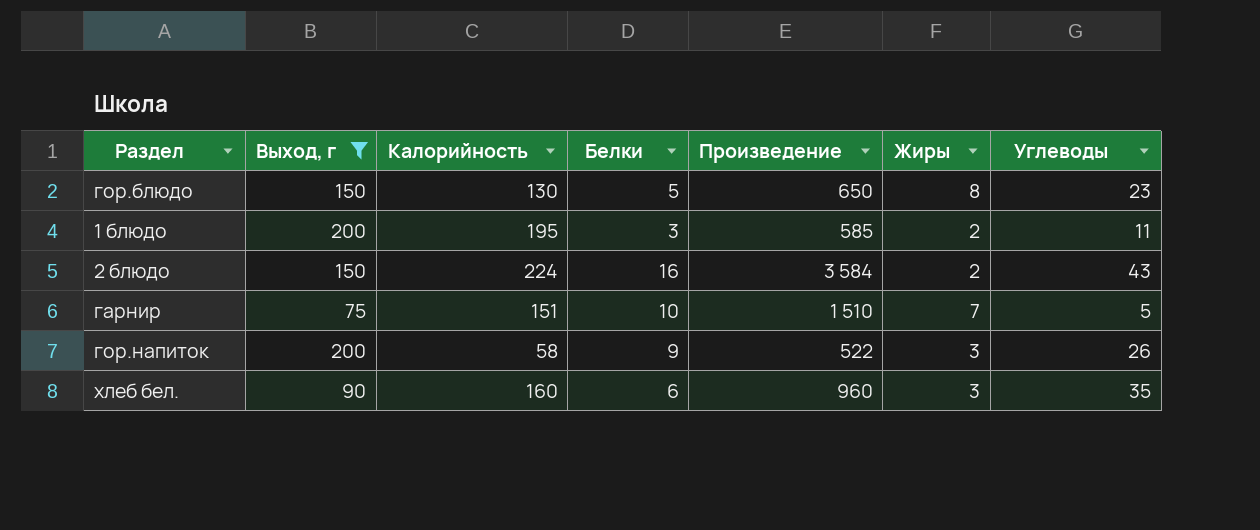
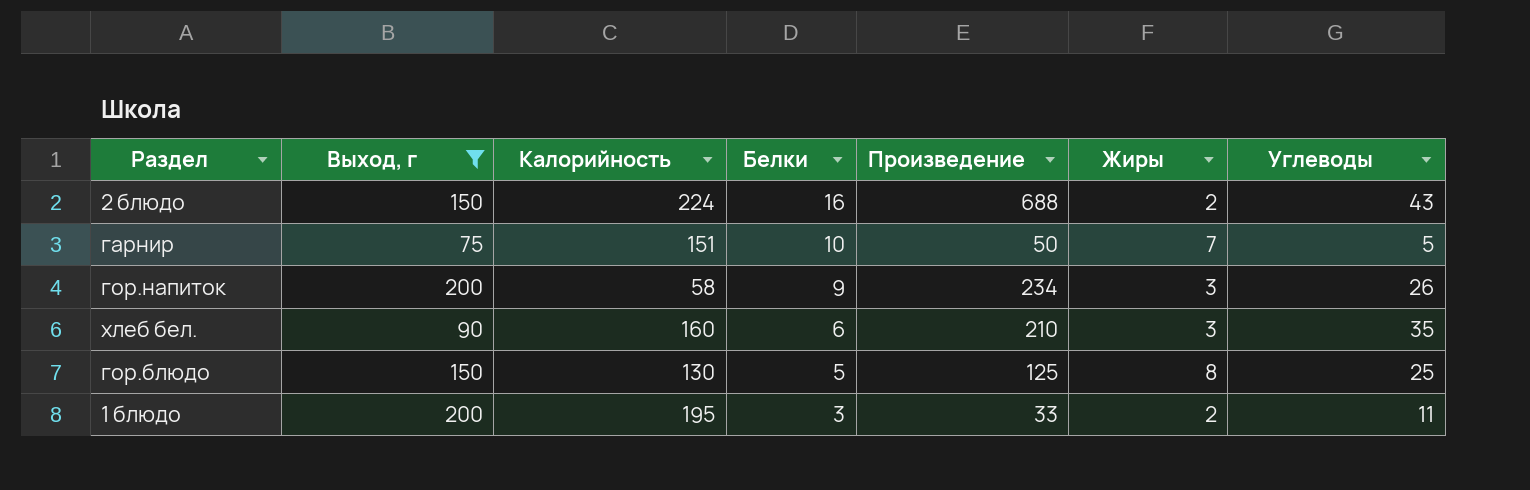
row order: none -> Белки descending
column Произведение | formula: [Калорийность] * [Белки] -> [Белки] * [Углеводы]
гор.блюдо | Углеводы: 23 -> 25

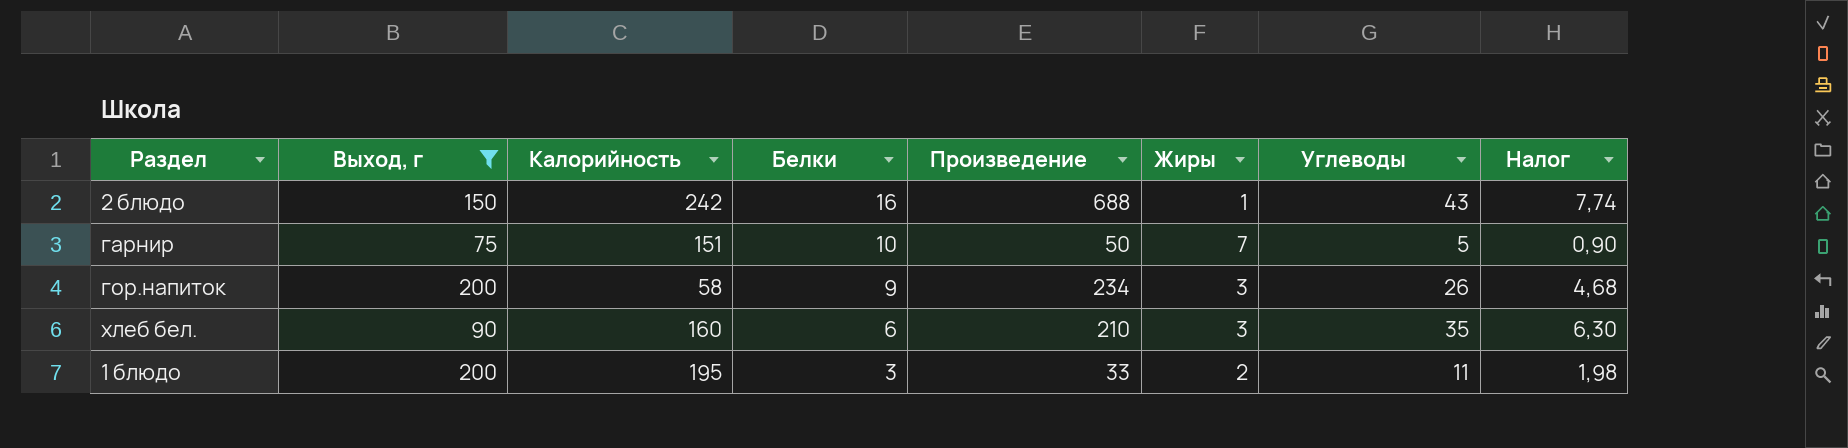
column Налог | formula: none -> [Углеводы] * 0,18
row гор.блюдо: 150 | 130 | 5 | 125 | 8 | 25 -> none
2 блюдо | Калорийность: 224 -> 242
2 блюдо | Жиры: 2 -> 1

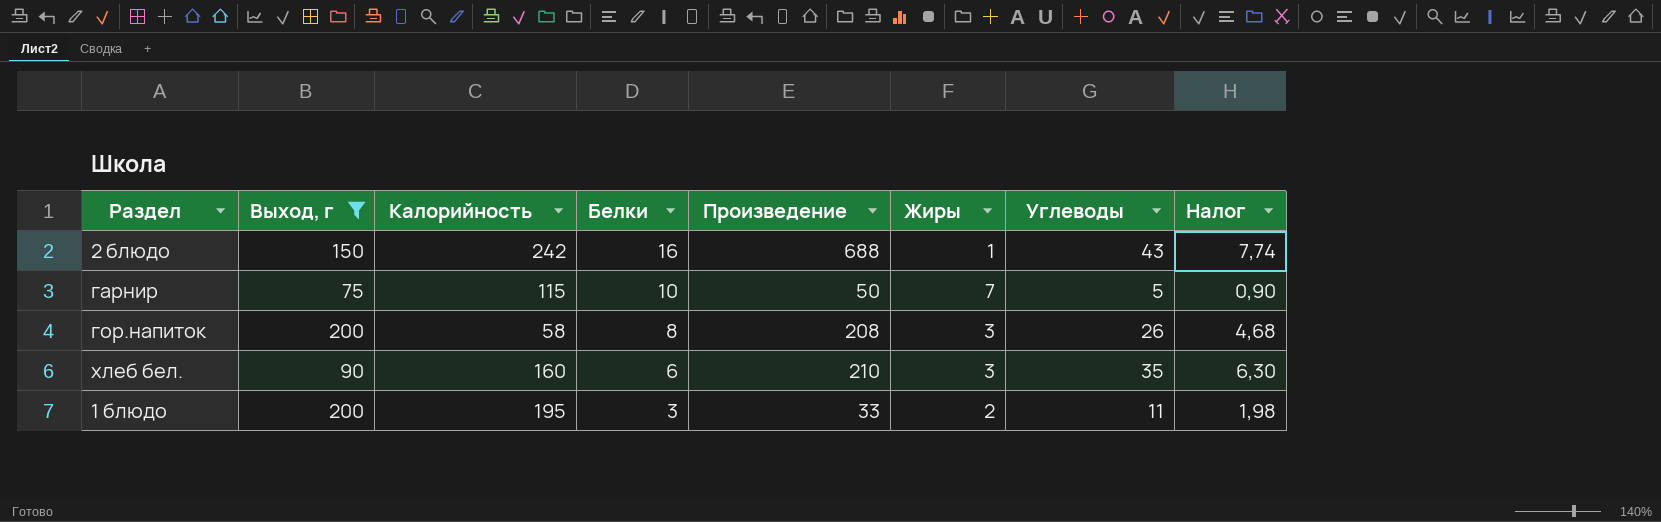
гарнир | Калорийность: 151 -> 115
гор.напиток | Белки: 9 -> 8
гор.напиток | Произведение: 234 -> 208

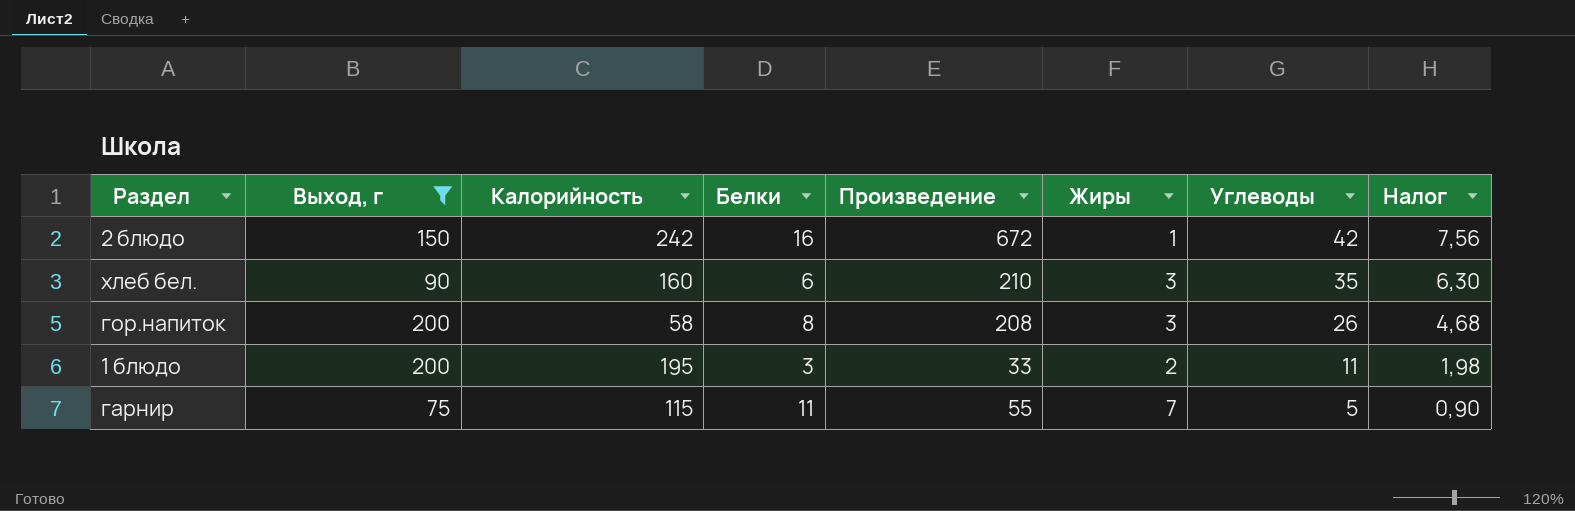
row order: Белки descending -> Углеводы descending
2 блюдо | Произведение: 688 -> 672
2 блюдо | Углеводы: 43 -> 42
2 блюдо | Налог: 7,74 -> 7,56
гарнир | Белки: 10 -> 11
гарнир | Произведение: 50 -> 55

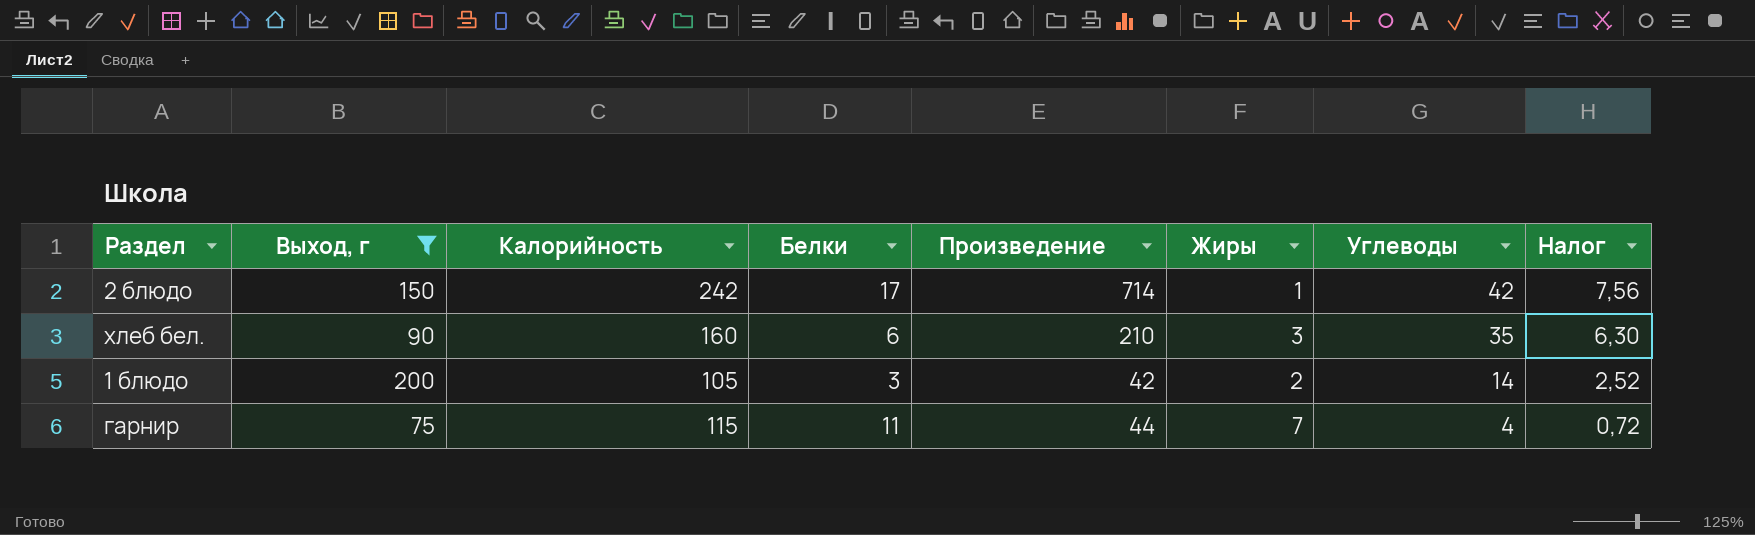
row гор.напиток: 200 | 58 | 8 | 208 | 3 | 26 | 4,68 -> none
2 блюдо | Белки: 16 -> 17
2 блюдо | Произведение: 672 -> 714
1 блюдо | Калорийность: 195 -> 105
1 блюдо | Произведение: 33 -> 42
1 блюдо | Углеводы: 11 -> 14
1 блюдо | Налог: 1,98 -> 2,52
гарнир | Произведение: 55 -> 44
гарнир | Углеводы: 5 -> 4
гарнир | Налог: 0,90 -> 0,72

